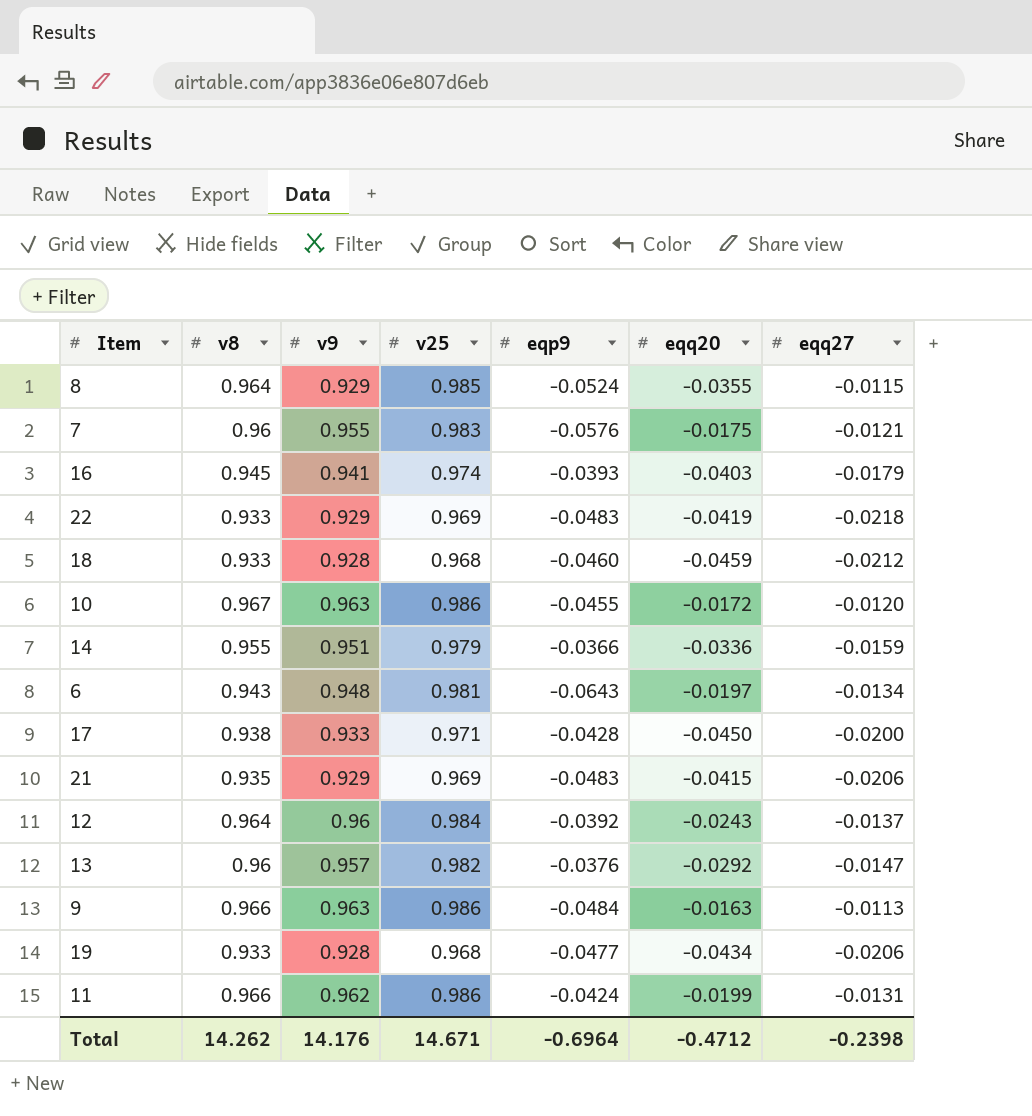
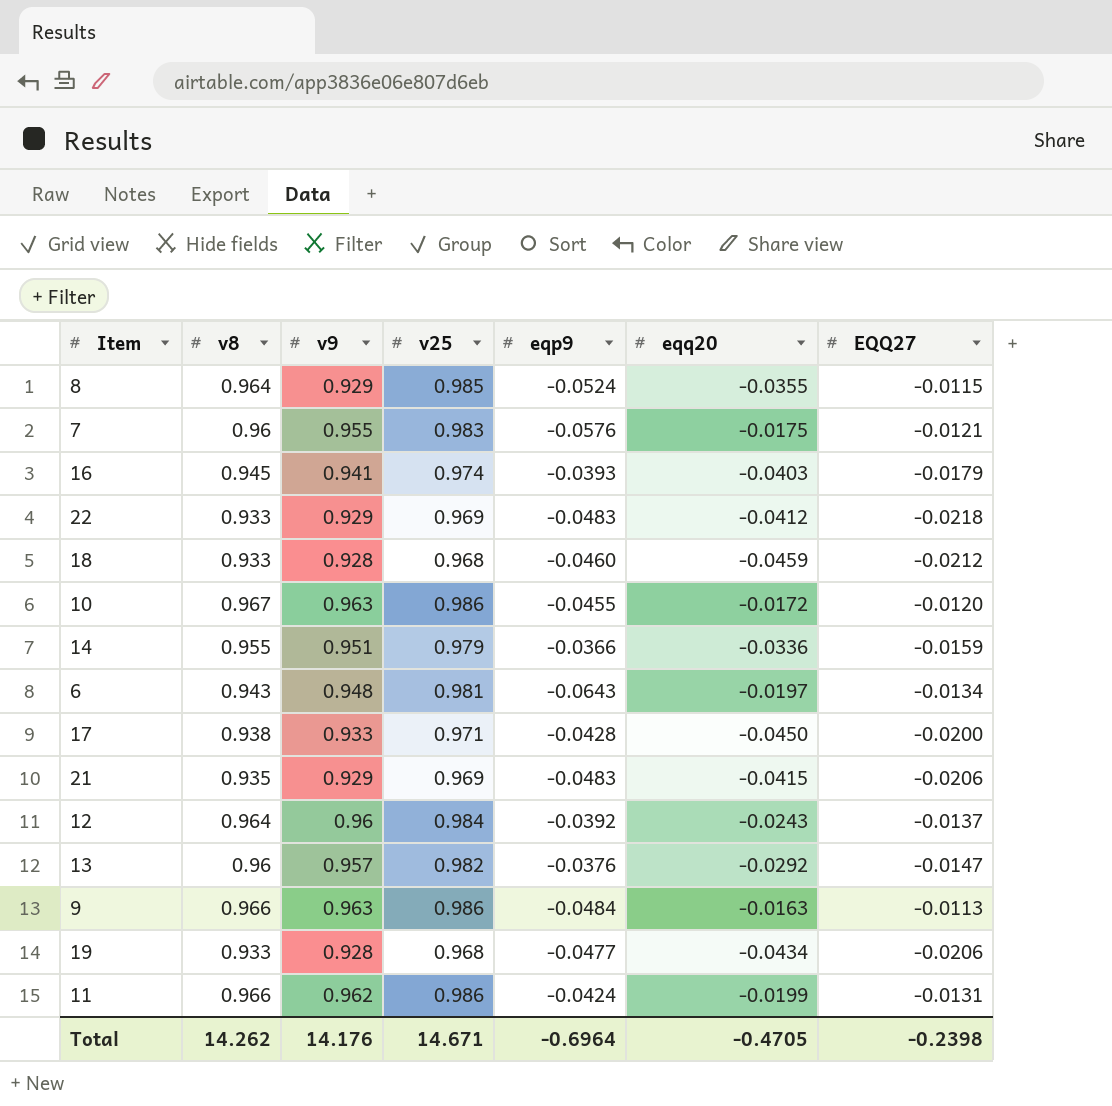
column name: eqq27 -> EQQ27
22 | eqq20: -0.0419 -> -0.0412
Total | eqq20: -0.4712 -> -0.4705

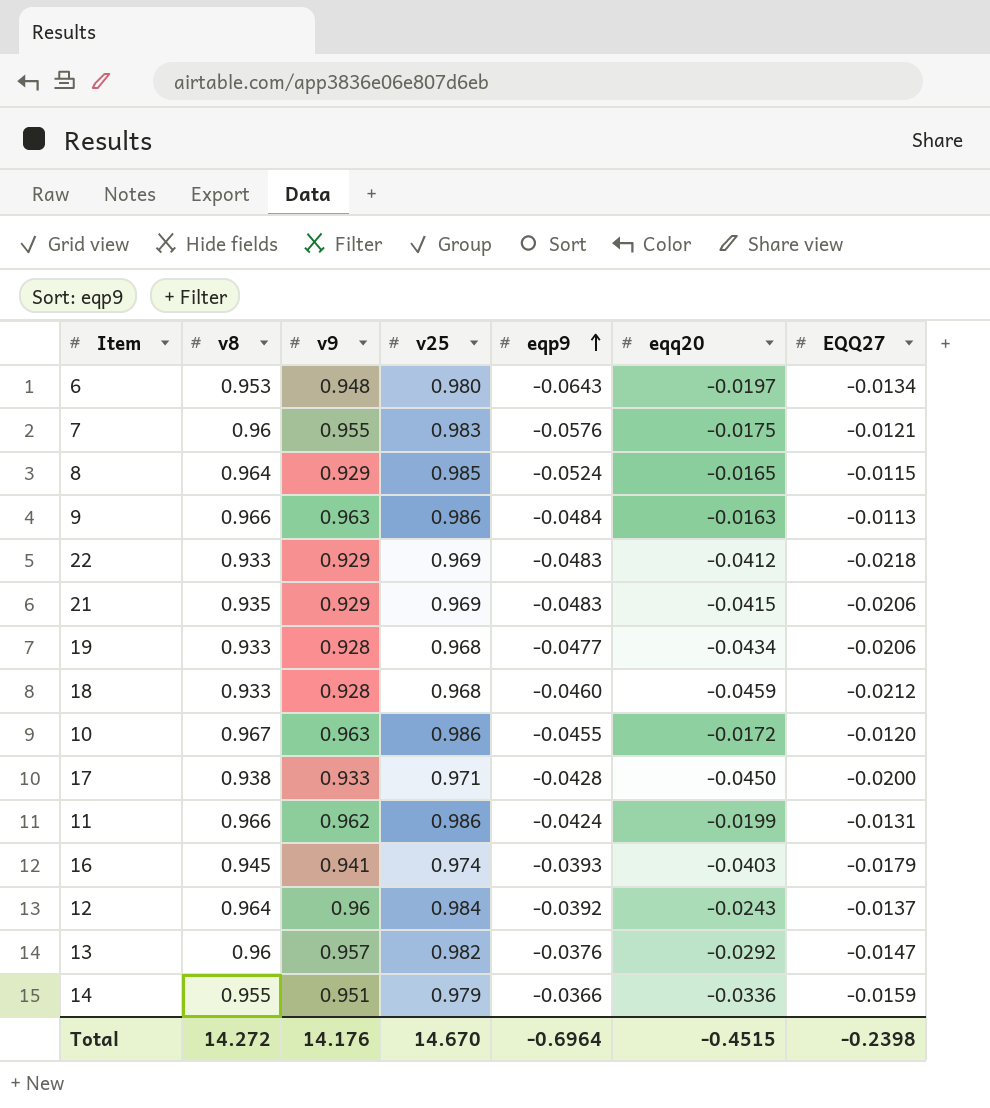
row order: none -> eqp9 ascending
6 | v8: 0.943 -> 0.953
6 | v25: 0.981 -> 0.980
8 | eqq20: -0.0355 -> -0.0165
Total | v8: 14.262 -> 14.272
Total | v25: 14.671 -> 14.670
Total | eqq20: -0.4705 -> -0.4515

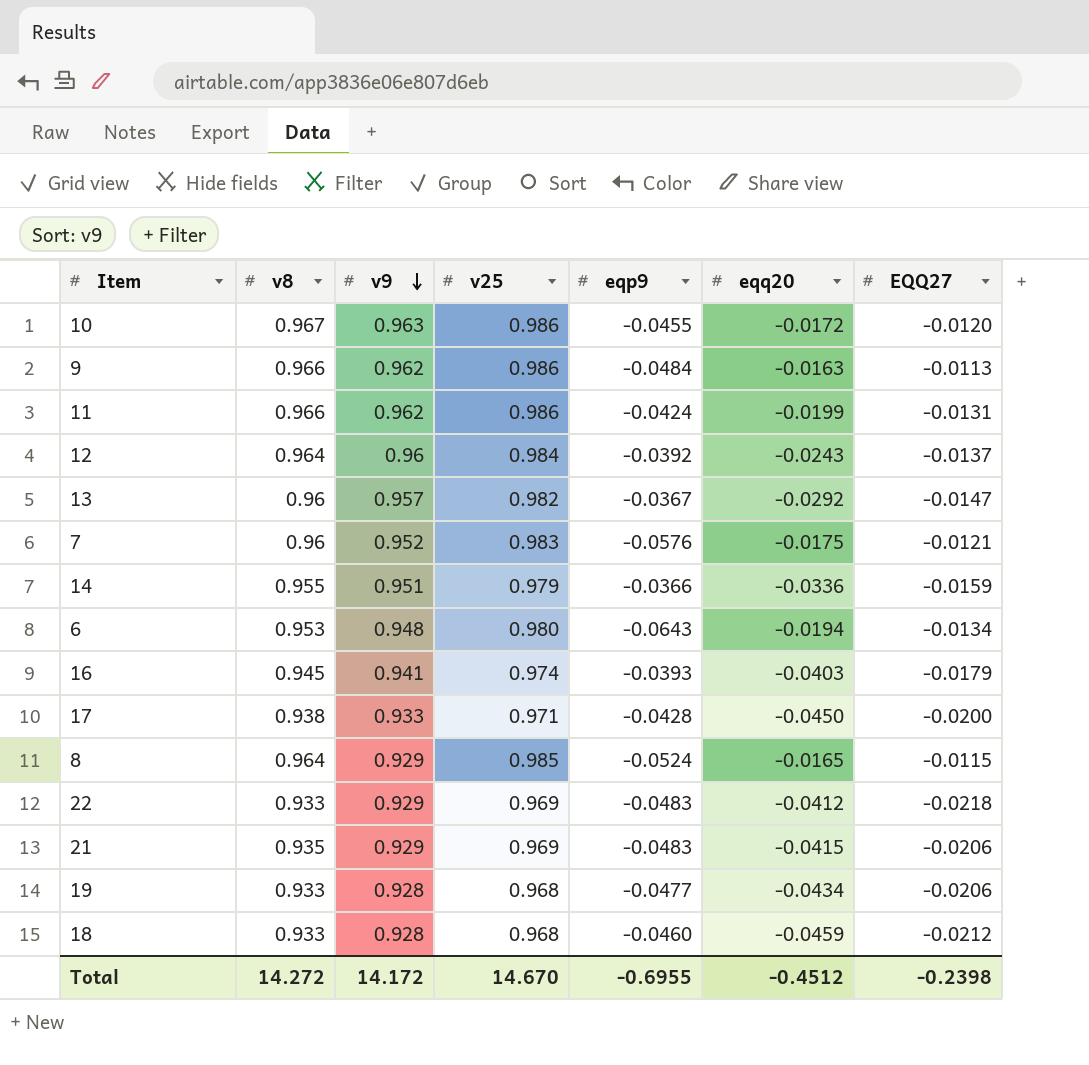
row order: eqp9 ascending -> v9 descending
9 | v9: 0.963 -> 0.962
13 | eqp9: -0.0376 -> -0.0367
7 | v9: 0.955 -> 0.952
6 | eqq20: -0.0197 -> -0.0194
Total | v9: 14.176 -> 14.172
Total | eqp9: -0.6964 -> -0.6955
Total | eqq20: -0.4515 -> -0.4512

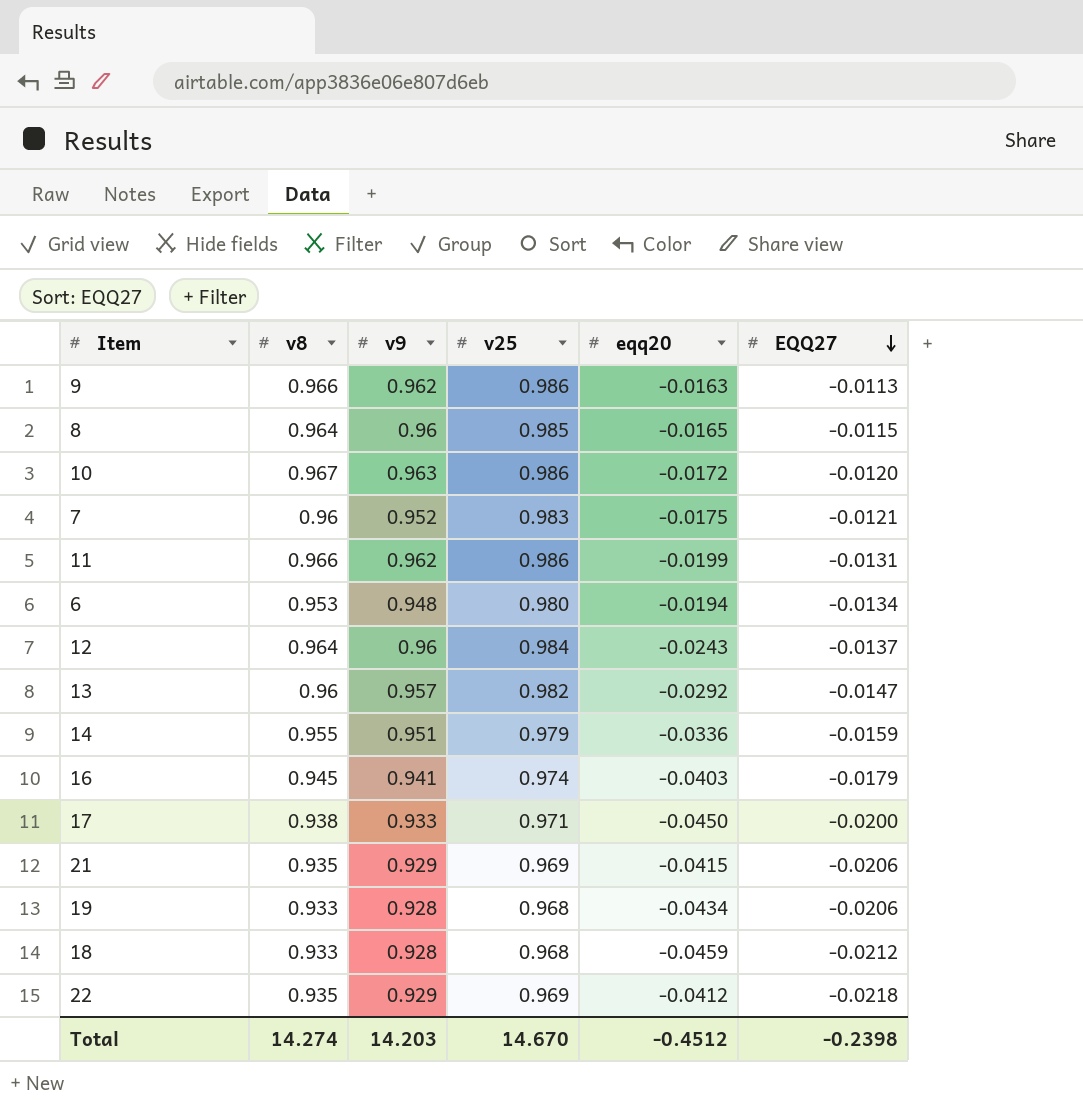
row order: v9 descending -> EQQ27 descending
column eqp9 | position: 5 -> none
8 | v9: 0.929 -> 0.96
22 | v8: 0.933 -> 0.935
Total | v8: 14.272 -> 14.274
Total | v9: 14.172 -> 14.203

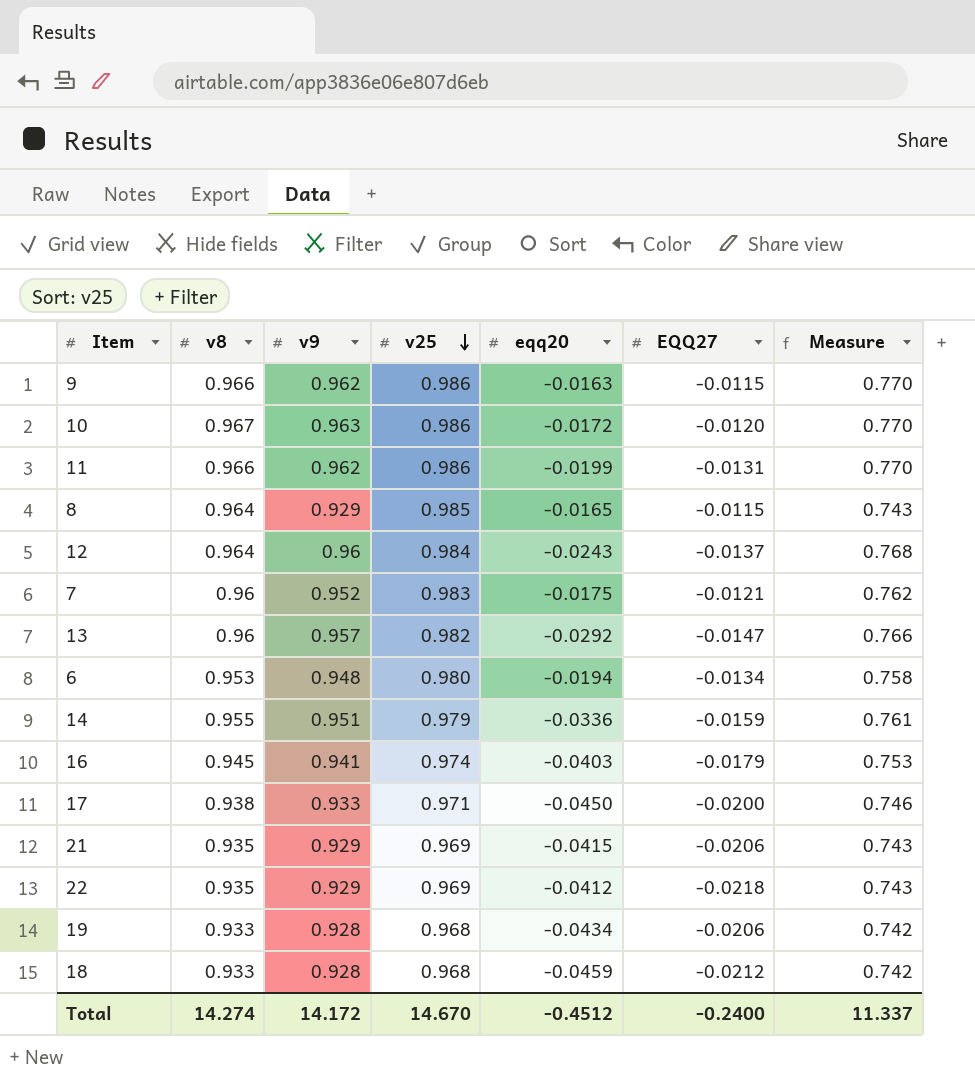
row order: EQQ27 descending -> v25 descending
column Measure | formula: none -> [v9] * 0.8
9 | EQQ27: -0.0113 -> -0.0115
8 | v9: 0.96 -> 0.929
Total | v9: 14.203 -> 14.172
Total | EQQ27: -0.2398 -> -0.2400

